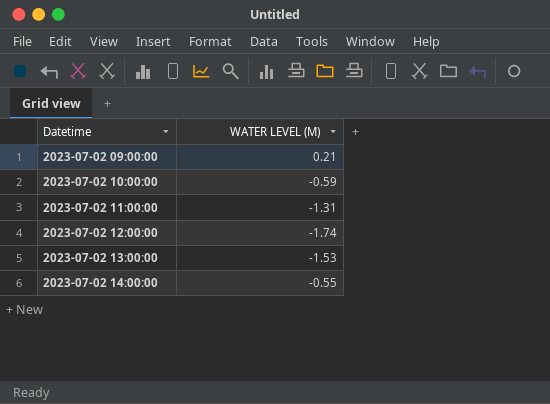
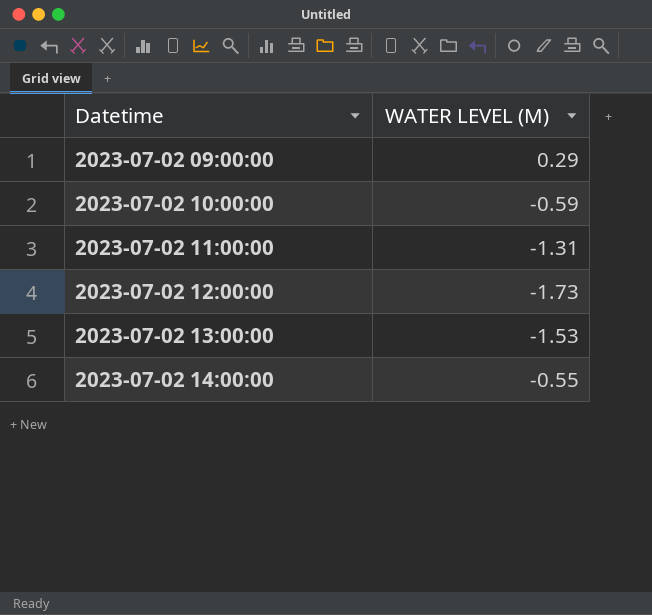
2023-07-02 09:00:00 | WATER LEVEL (M): 0.21 -> 0.29
2023-07-02 12:00:00 | WATER LEVEL (M): -1.74 -> -1.73

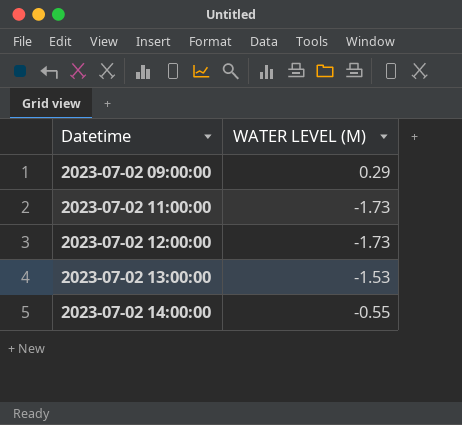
row 2023-07-02 10:00:00: -0.59 -> none
2023-07-02 11:00:00 | WATER LEVEL (M): -1.31 -> -1.73

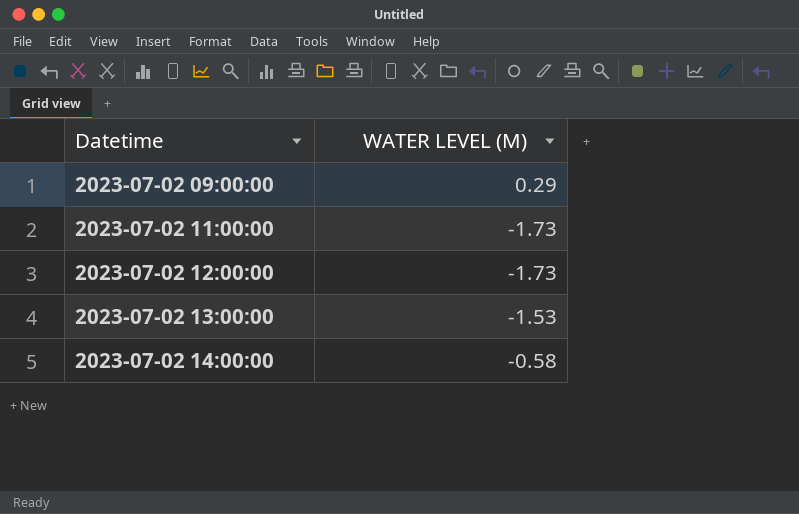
2023-07-02 14:00:00 | WATER LEVEL (M): -0.55 -> -0.58

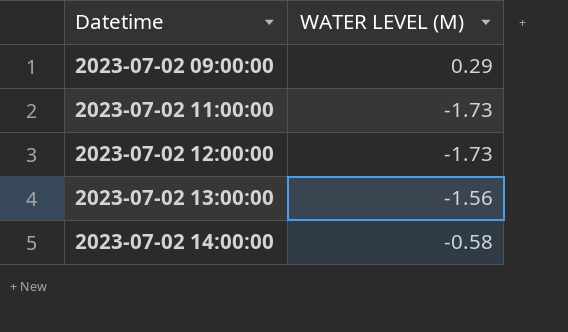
2023-07-02 13:00:00 | WATER LEVEL (M): -1.53 -> -1.56

